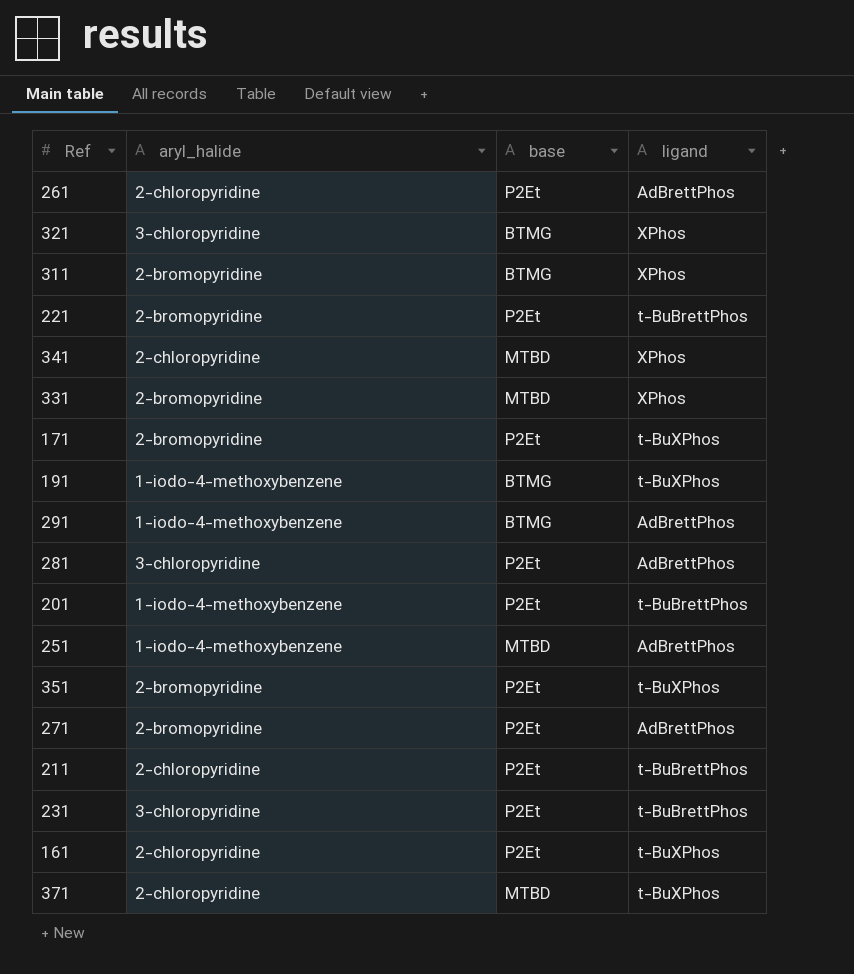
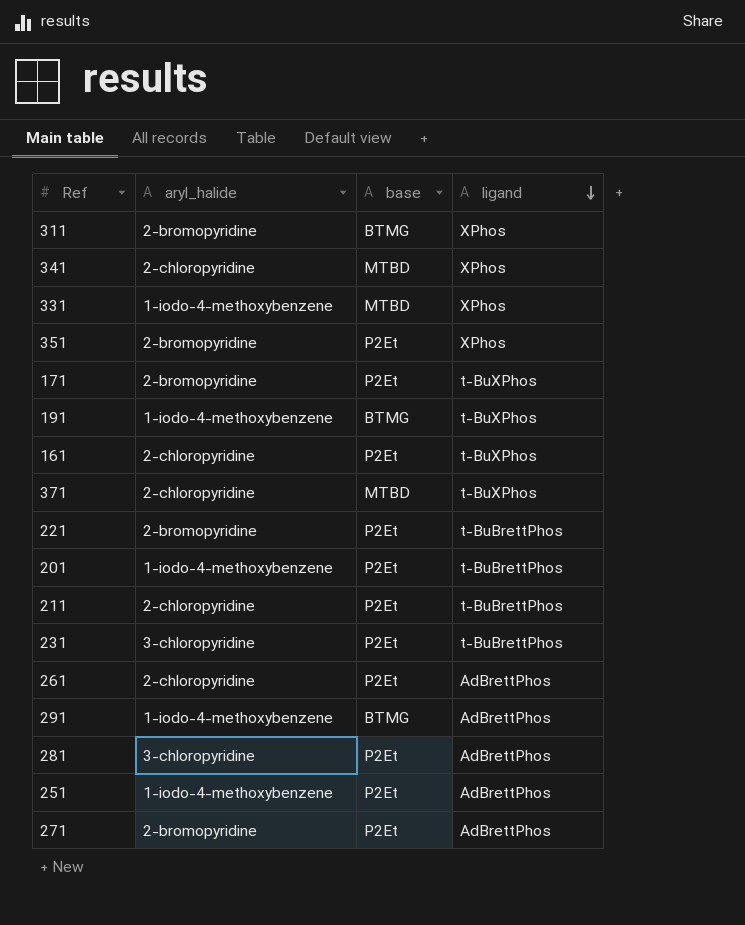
row order: none -> ligand descending
row 321: 3-chloropyridine | BTMG | XPhos -> none
331 | aryl_halide: 2-bromopyridine -> 1-iodo-4-methoxybenzene
351 | ligand: t-BuXPhos -> XPhos
251 | base: MTBD -> P2Et

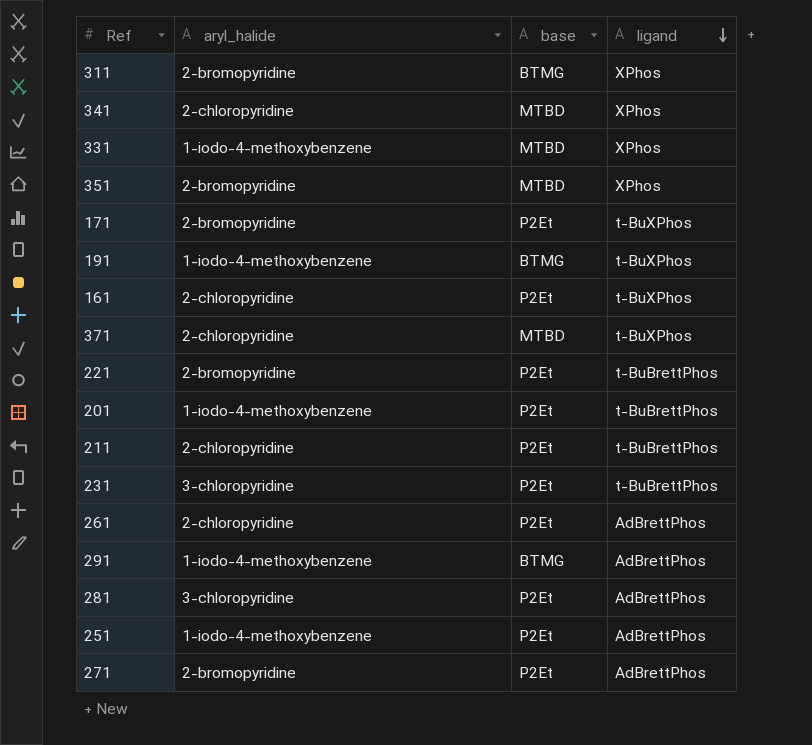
351 | base: P2Et -> MTBD

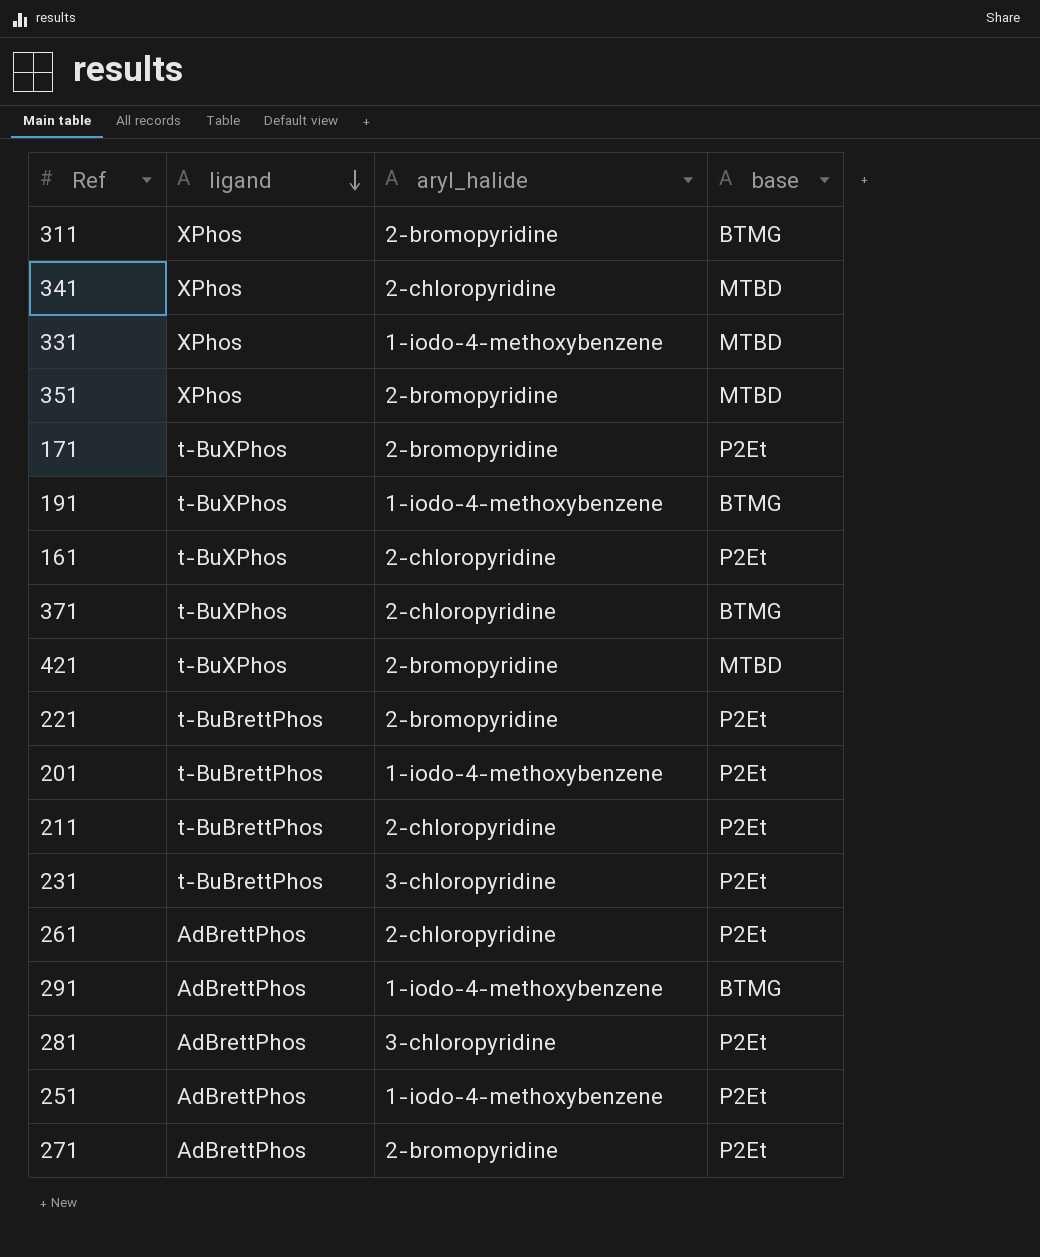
column ligand | position: 4 -> 2
371 | base: MTBD -> BTMG
row 421: none -> t-BuXPhos | 2-bromopyridine | MTBD

